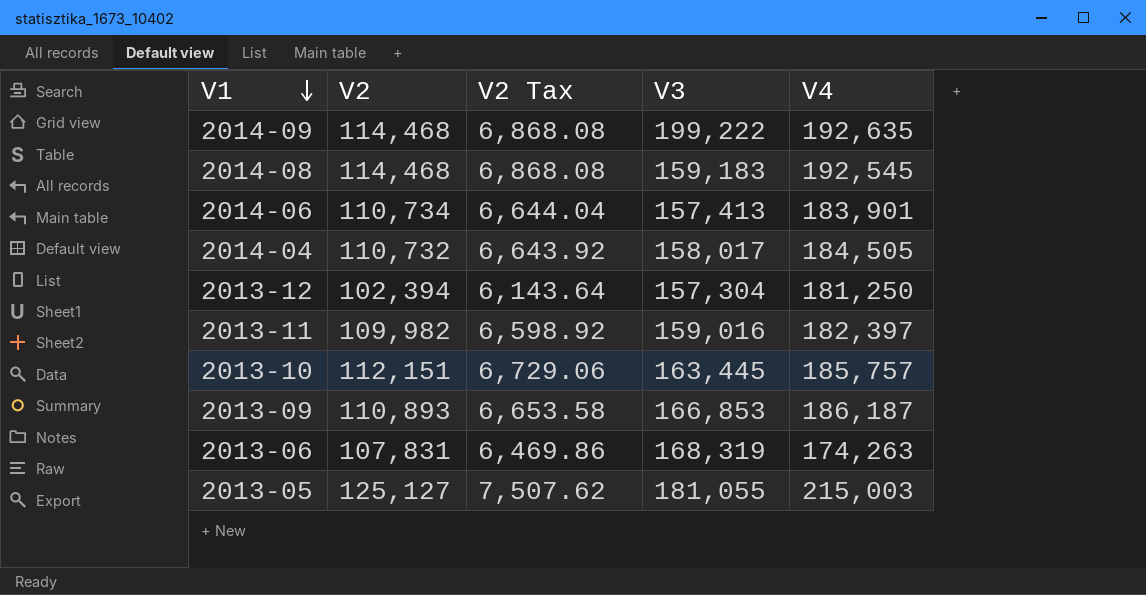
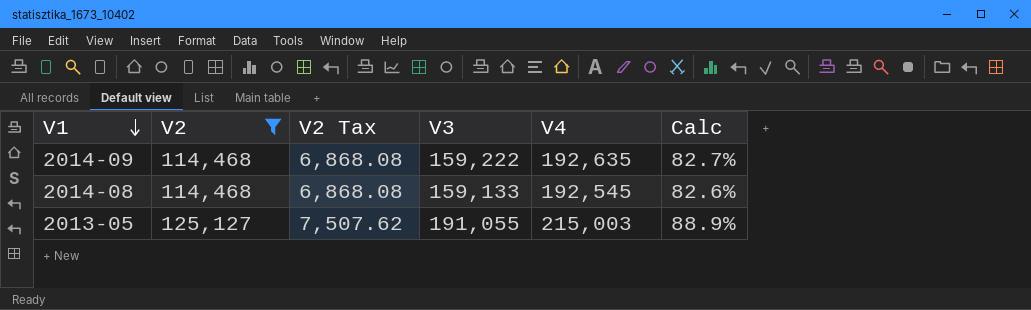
filter: none -> V2 >= 114,468
column Calc | formula: none -> [V3] / [V4]
2014-09 | V3: 199,222 -> 159,222
2014-08 | V3: 159,183 -> 159,133
2013-05 | V3: 181,055 -> 191,055

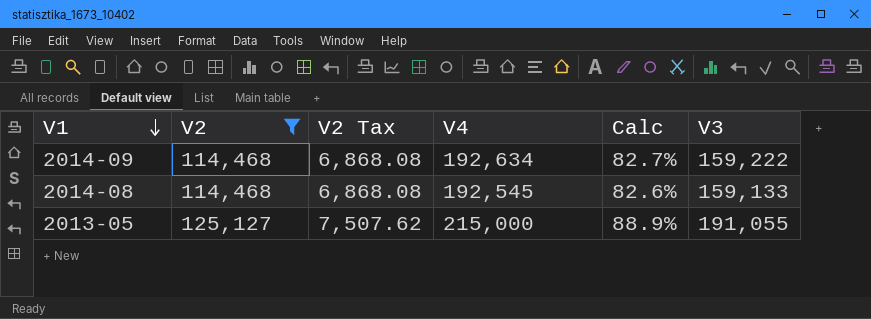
column V3 | position: 4 -> 6
2014-09 | V4: 192,635 -> 192,634
2013-05 | V4: 215,003 -> 215,000

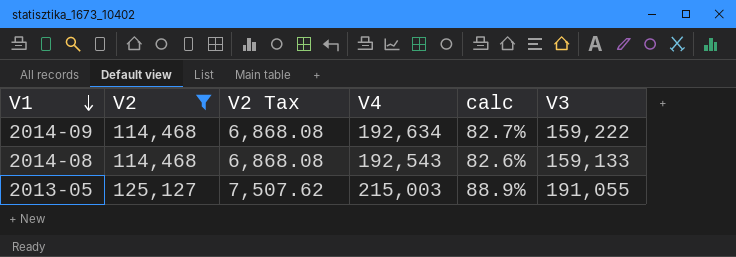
column name: Calc -> calc
2014-08 | V4: 192,545 -> 192,543
2013-05 | V4: 215,000 -> 215,003

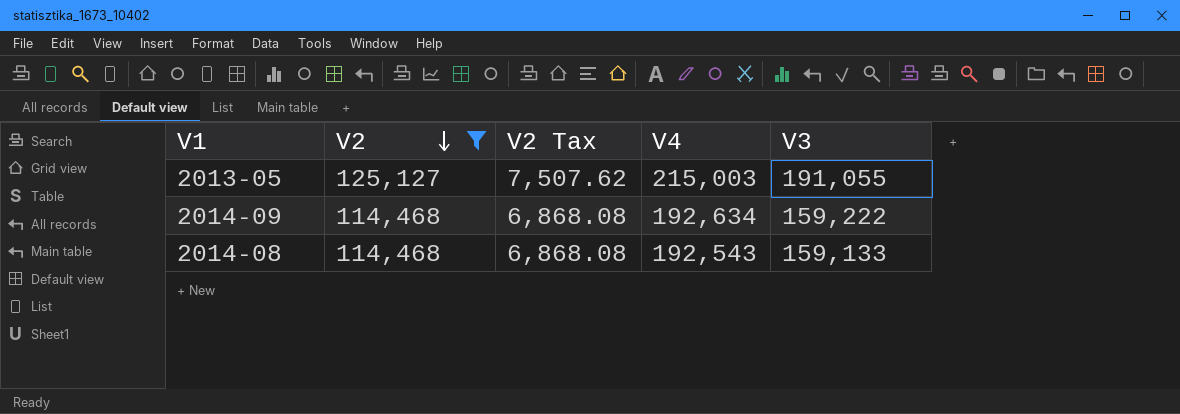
row order: V1 descending -> V2 descending
column calc | formula: [V3] / [V4] -> none

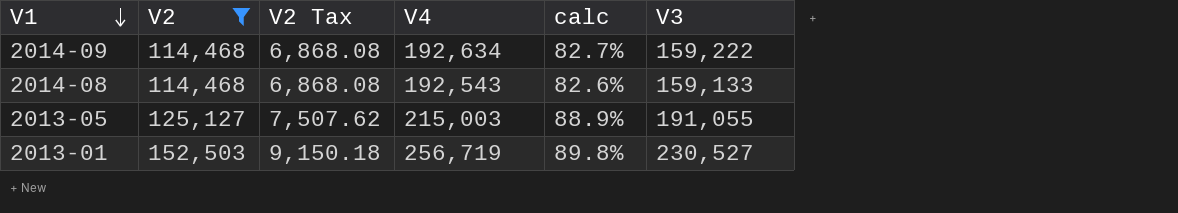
row order: V2 descending -> V1 descending
column calc | formula: none -> [V3] / [V4]
row 2013-01: none -> 152,503 | 9,150.18 | 256,719 | 89.8% | 230,527

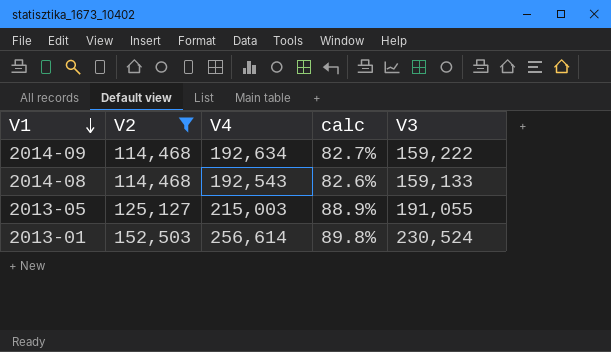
column V2 Tax | formula: [V2] * 0.06 -> none
2013-01 | V4: 256,719 -> 256,614
2013-01 | V3: 230,527 -> 230,524

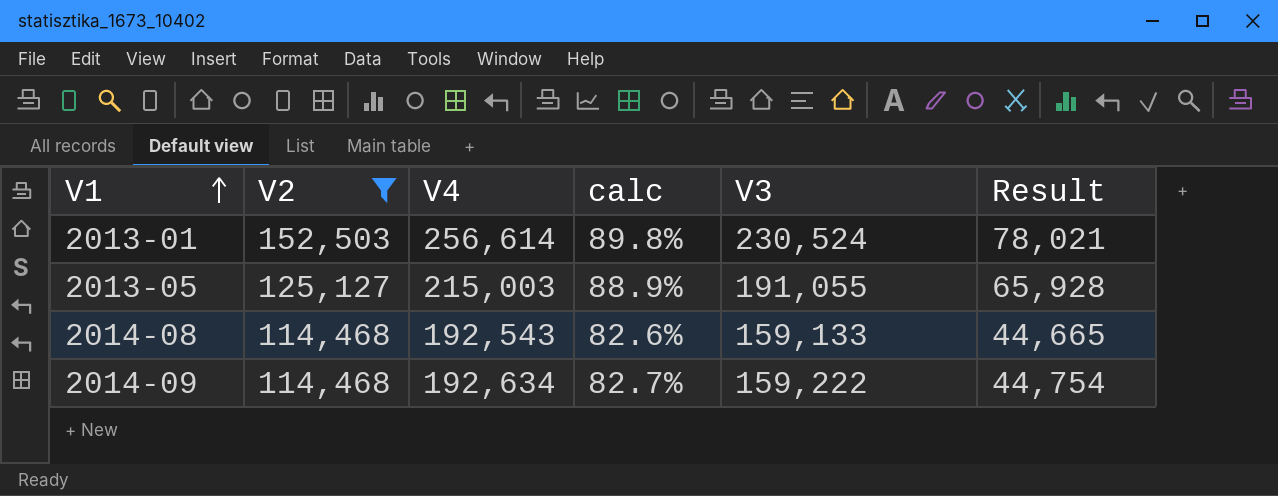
row order: V1 descending -> V1 ascending
column Result | formula: none -> [V3] - [V2]

